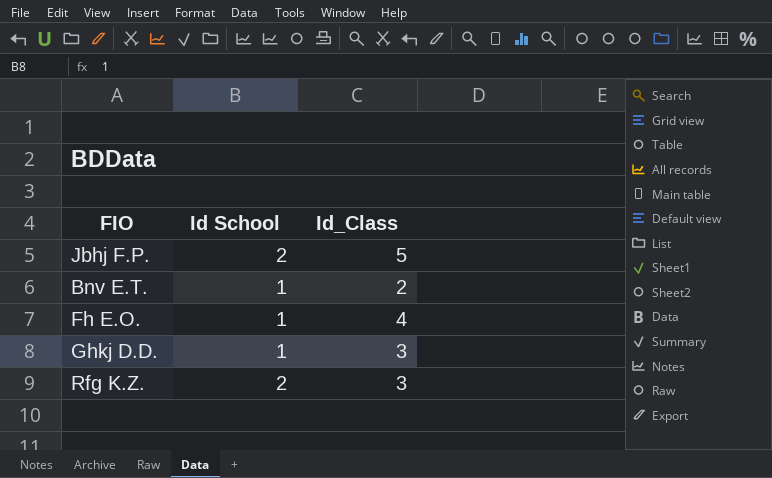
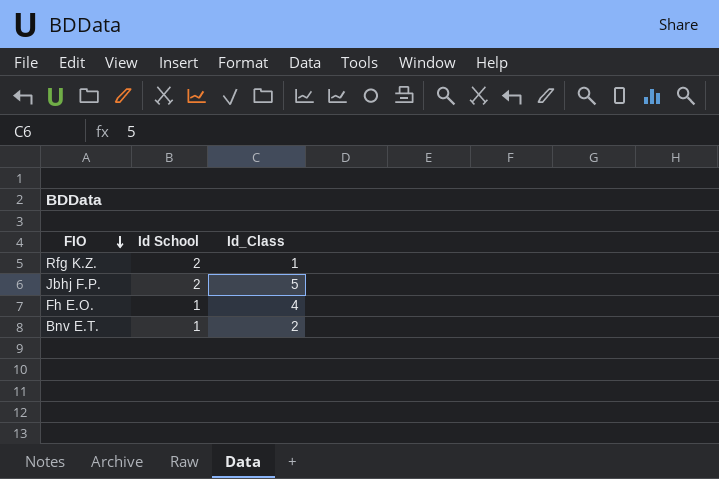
row order: none -> FIO descending
row Ghkj D.D.: 1 | 3 -> none
Rfg K.Z. | Id_Class: 3 -> 1

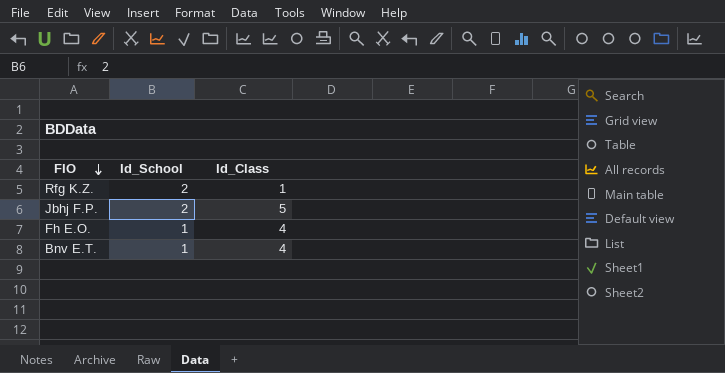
column name: Id School -> Id_School
Bnv E.T. | Id_Class: 2 -> 4

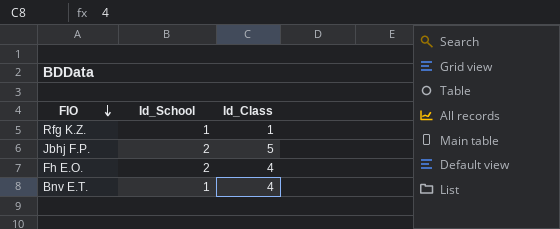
Rfg K.Z. | Id_School: 2 -> 1
Fh E.O. | Id_School: 1 -> 2

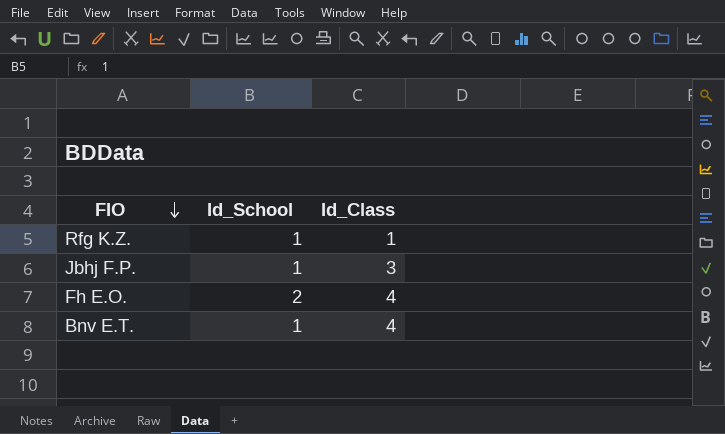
Jbhj F.P. | Id_School: 2 -> 1
Jbhj F.P. | Id_Class: 5 -> 3

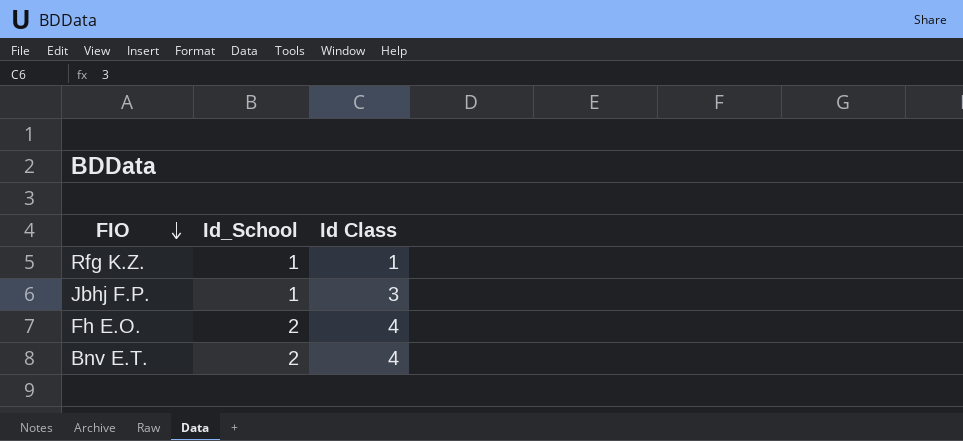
column name: Id_Class -> Id Class
Bnv E.T. | Id_School: 1 -> 2

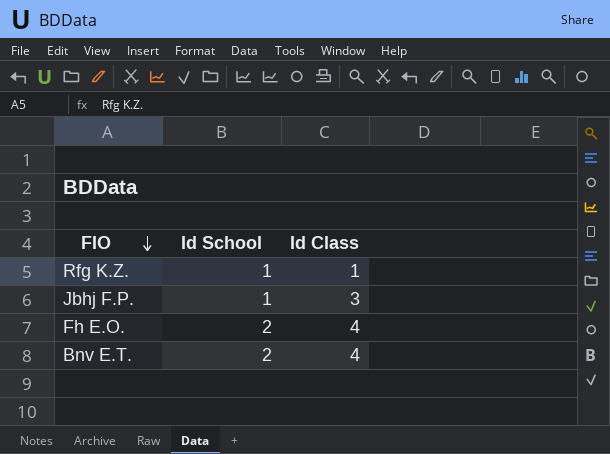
column name: Id_School -> Id School

